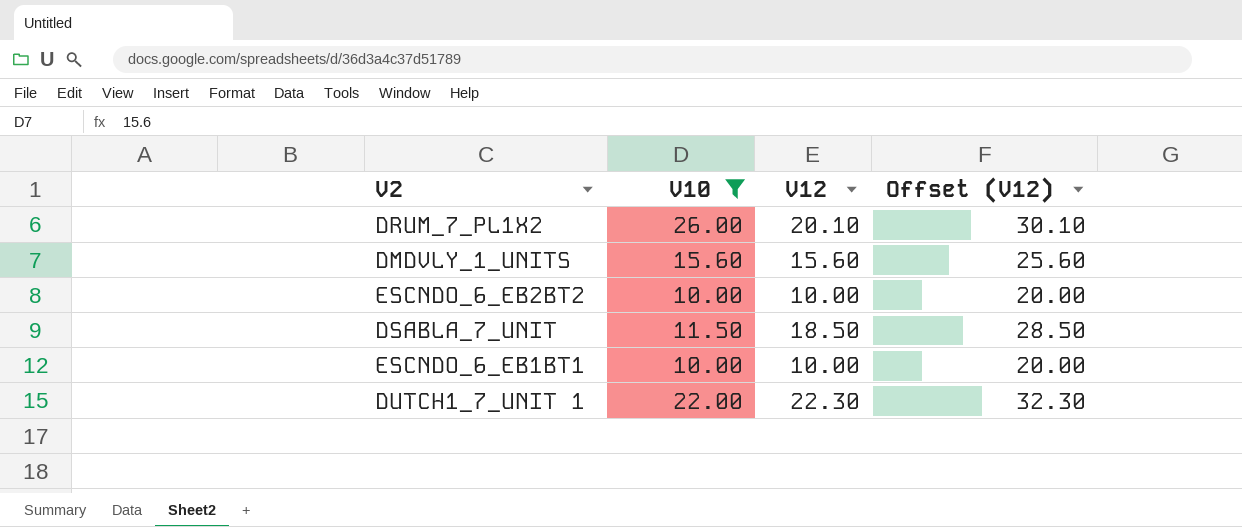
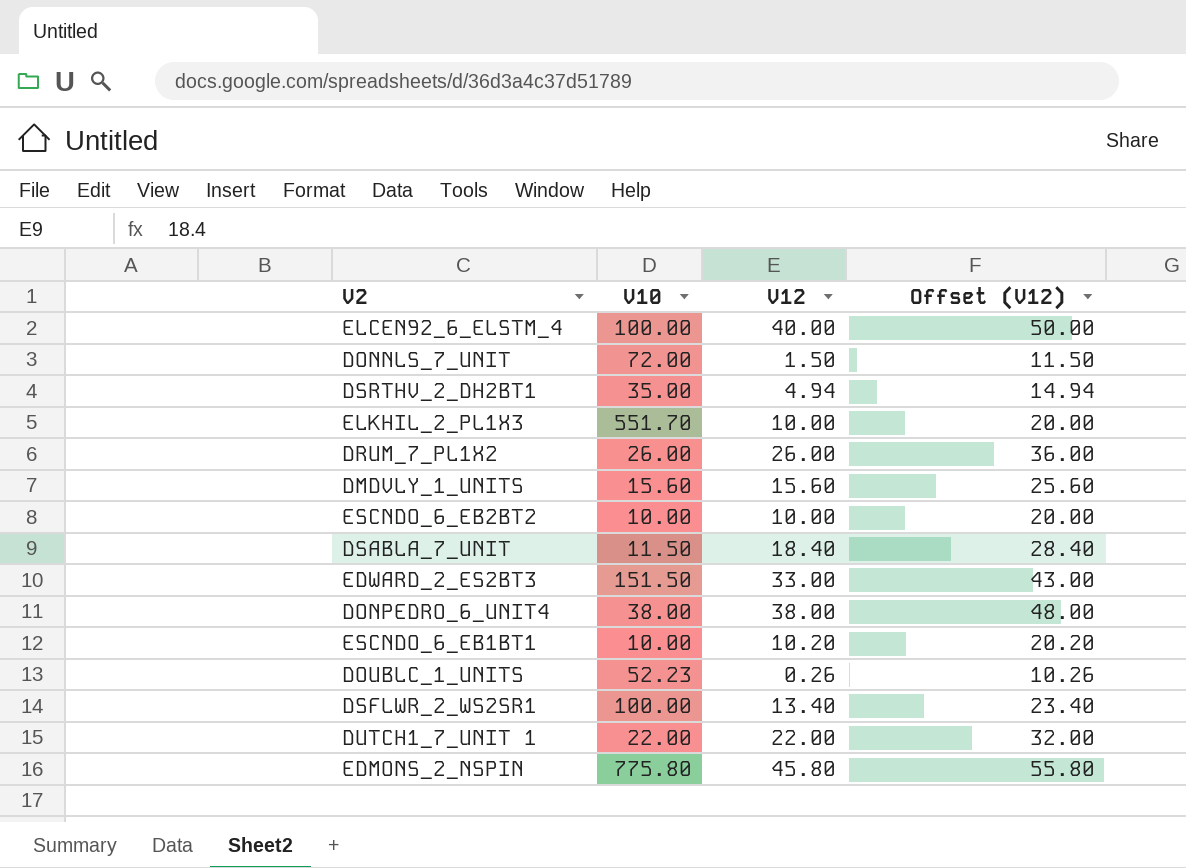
filter: V10 <= 26.00 -> none
DRUM_7_PL1X2 | V12: 20.10 -> 26.00
DRUM_7_PL1X2 | Offset (V12): 30.10 -> 36.00
DSABLA_7_UNIT | V12: 18.50 -> 18.40
DSABLA_7_UNIT | Offset (V12): 28.50 -> 28.40
ESCNDO_6_EB1BT1 | V12: 10.00 -> 10.20
ESCNDO_6_EB1BT1 | Offset (V12): 20.00 -> 20.20
DUTCH1_7_UNIT 1 | V12: 22.30 -> 22.00
DUTCH1_7_UNIT 1 | Offset (V12): 32.30 -> 32.00

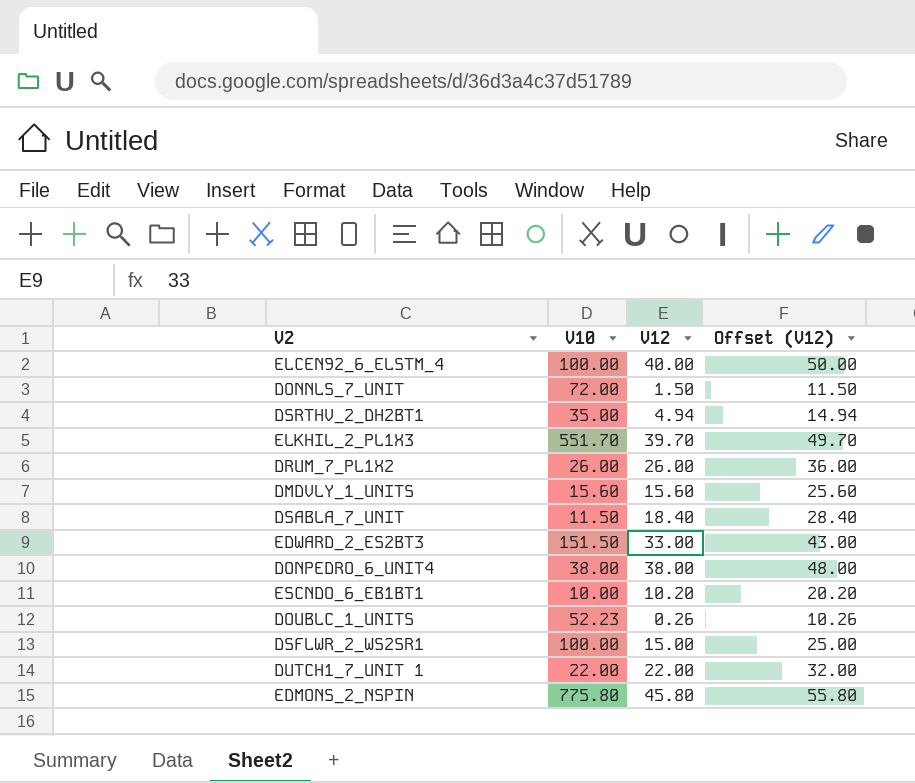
row ESCNDO_6_EB2BT2: 10.00 | 10.00 | 20.00 -> none
ELKHIL_2_PL1X3 | V12: 10.00 -> 39.70
ELKHIL_2_PL1X3 | Offset (V12): 20.00 -> 49.70
DSFLWR_2_WS2SR1 | V12: 13.40 -> 15.00
DSFLWR_2_WS2SR1 | Offset (V12): 23.40 -> 25.00

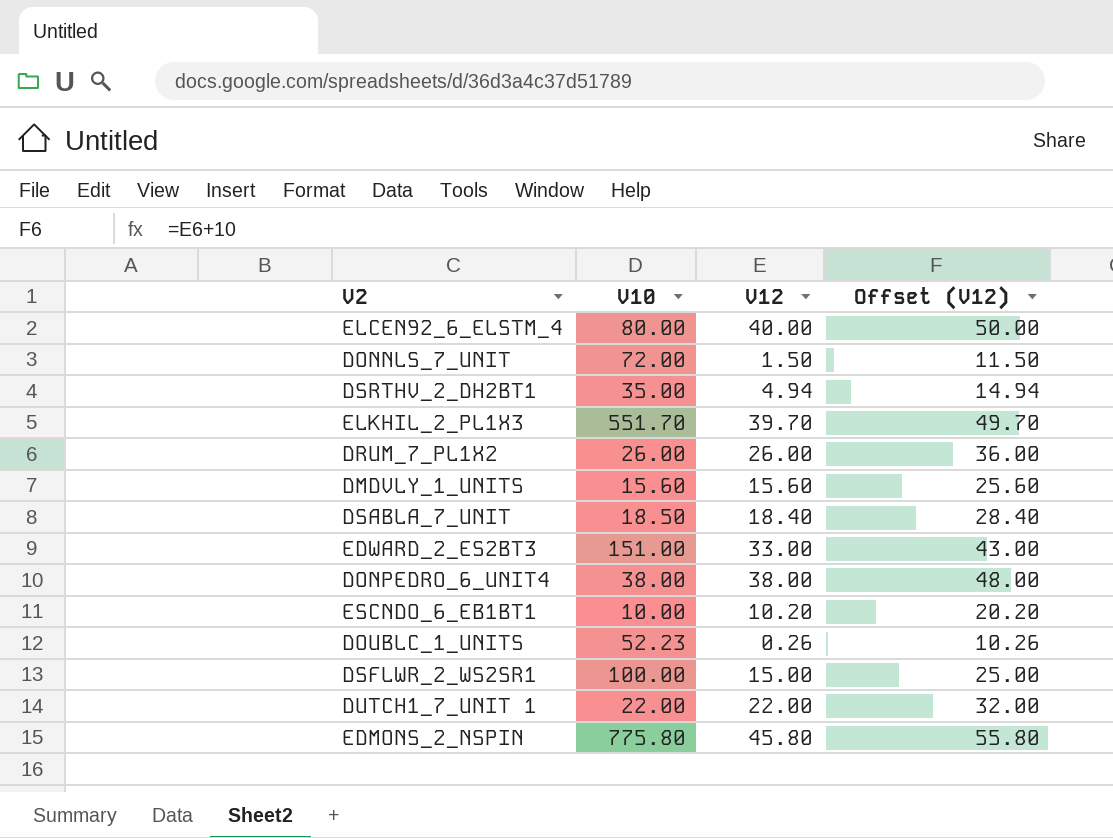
ELCEN92_6_ELSTM_4 | V10: 100.00 -> 80.00
DSABLA_7_UNIT | V10: 11.50 -> 18.50
EDWARD_2_ES2BT3 | V10: 151.50 -> 151.00

